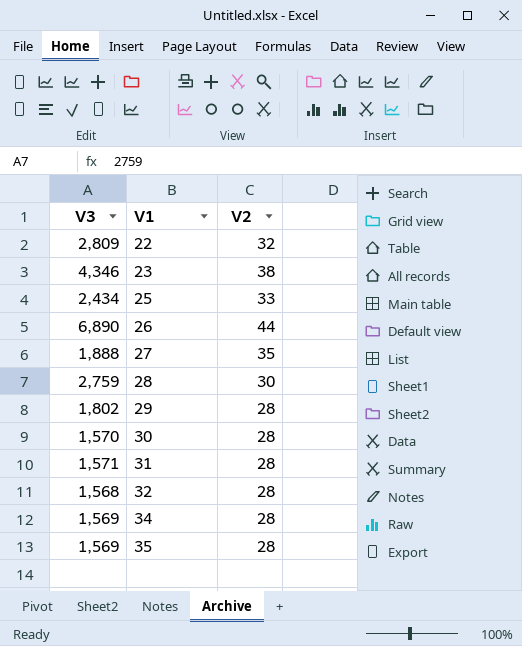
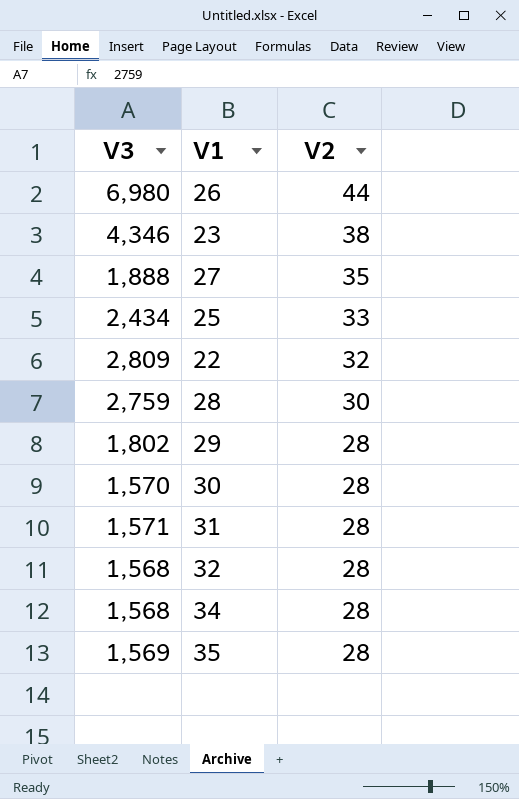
row order: V1 ascending -> V2 descending
26 | V3: 6,890 -> 6,980
34 | V3: 1,569 -> 1,568

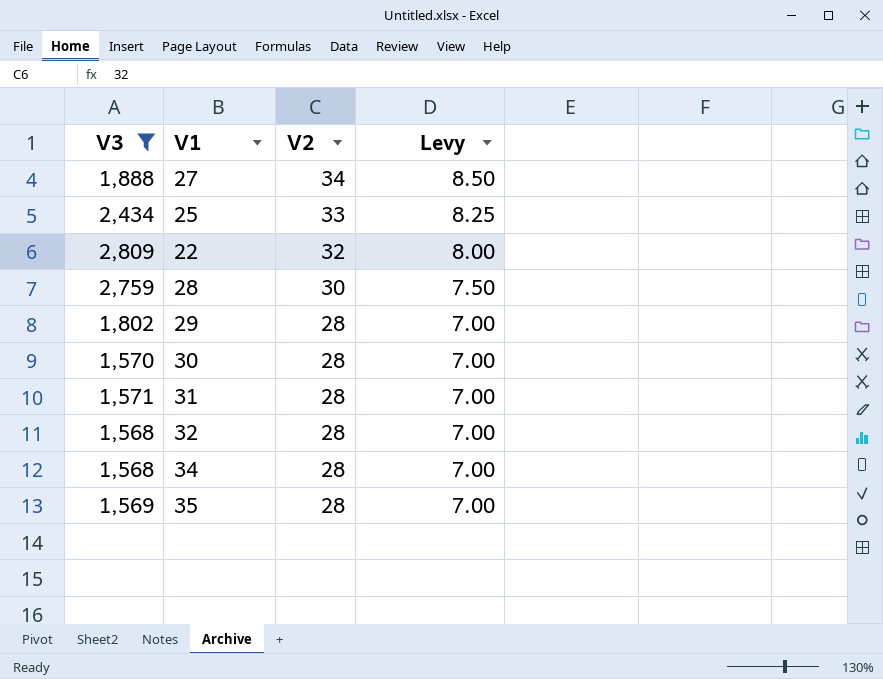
filter: none -> V3 <= 2,809
column Levy | formula: none -> [V2] * 0.25
27 | V2: 35 -> 34

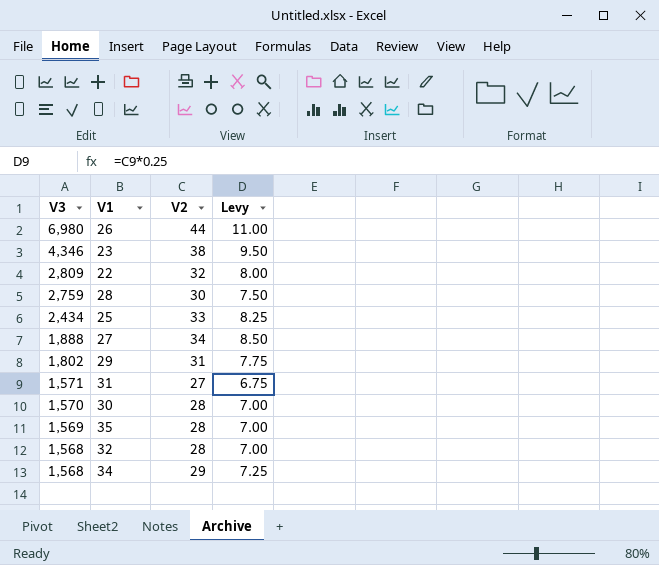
filter: V3 <= 2,809 -> none
row order: V2 descending -> V3 descending
29 | V2: 28 -> 31
29 | Levy: 7.00 -> 7.75
31 | V2: 28 -> 27
31 | Levy: 7.00 -> 6.75
34 | V2: 28 -> 29
34 | Levy: 7.00 -> 7.25

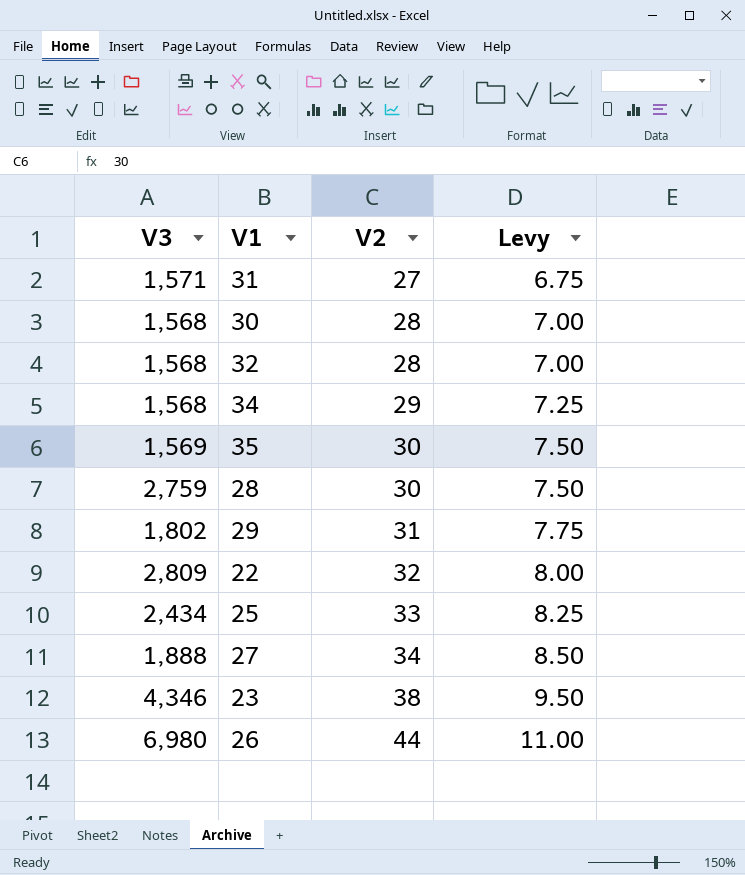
row order: V3 descending -> V2 ascending
30 | V3: 1,570 -> 1,568
35 | V2: 28 -> 30
35 | Levy: 7.00 -> 7.50

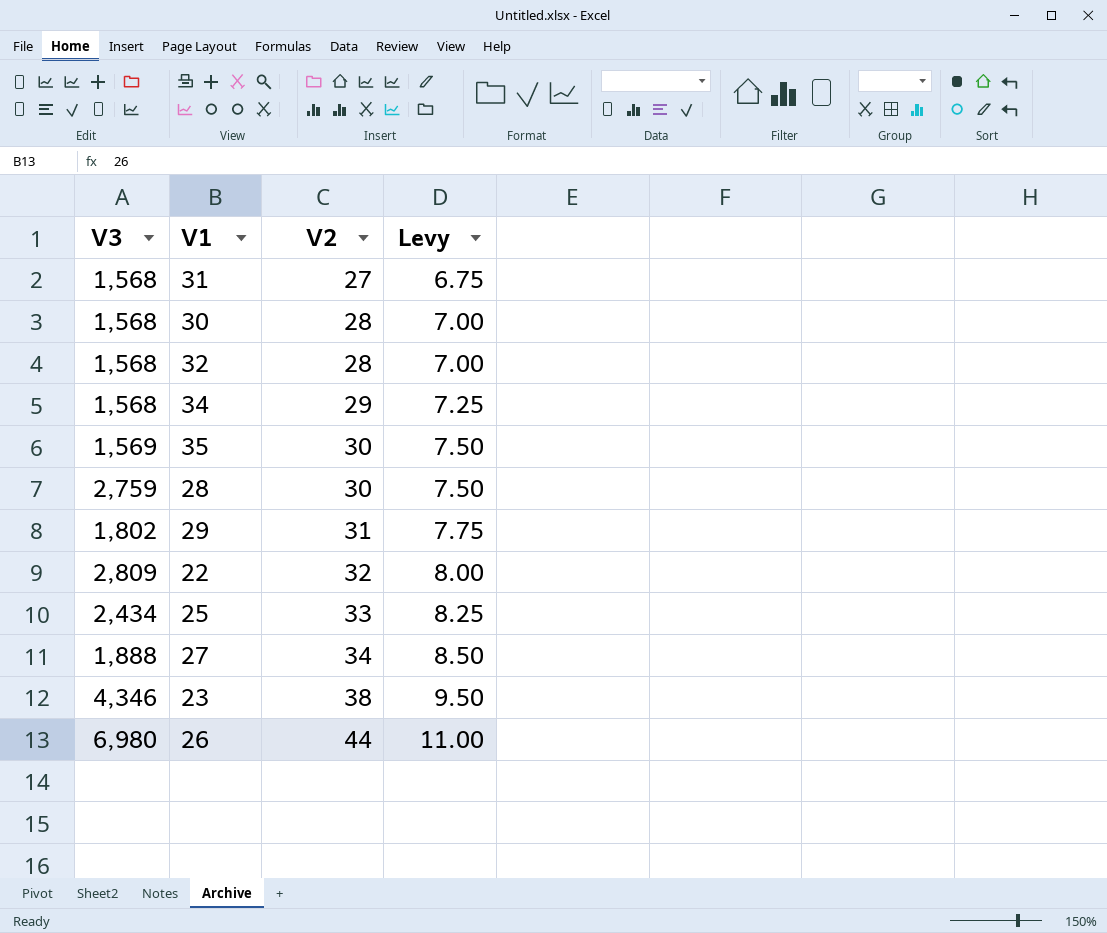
31 | V3: 1,571 -> 1,568

